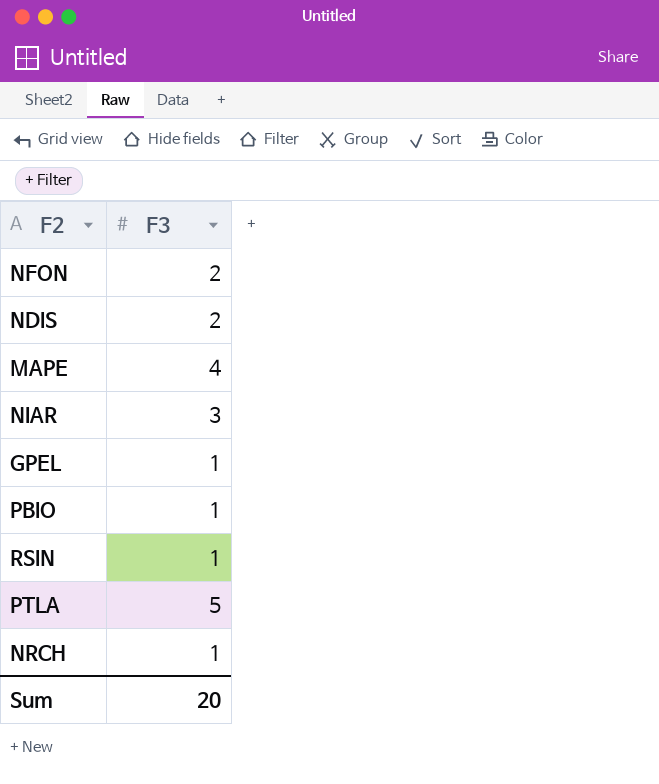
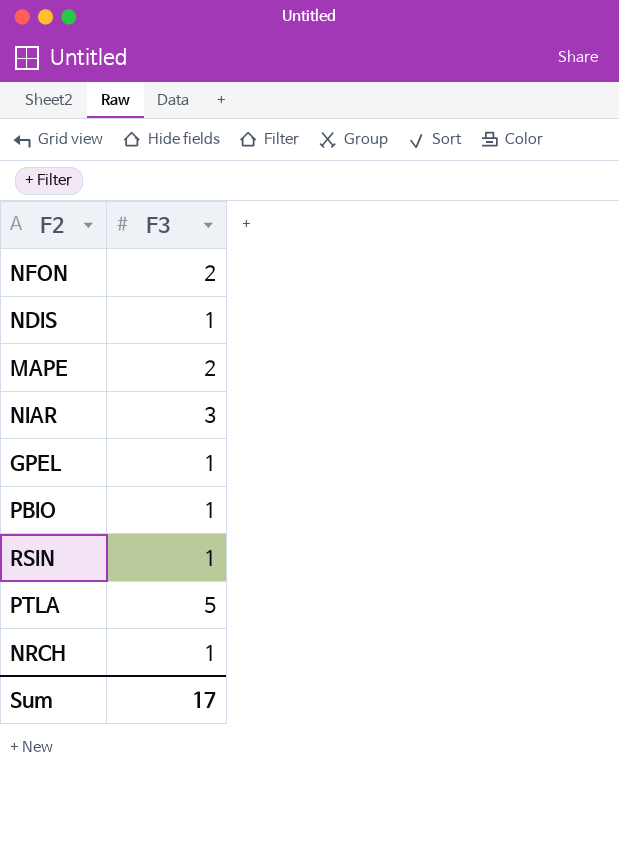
NDIS | F3: 2 -> 1
MAPE | F3: 4 -> 2
Sum | F3: 20 -> 17

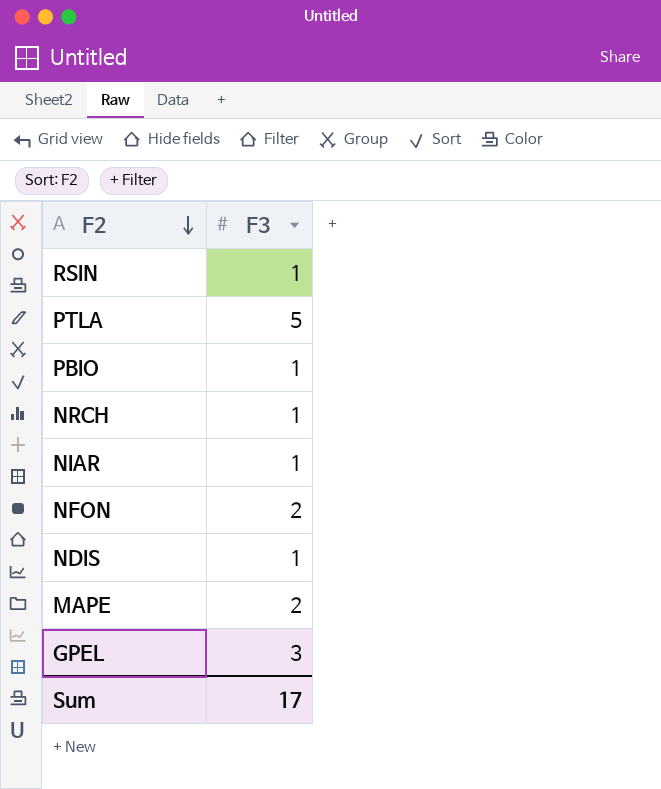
row order: none -> F2 descending
NIAR | F3: 3 -> 1
GPEL | F3: 1 -> 3

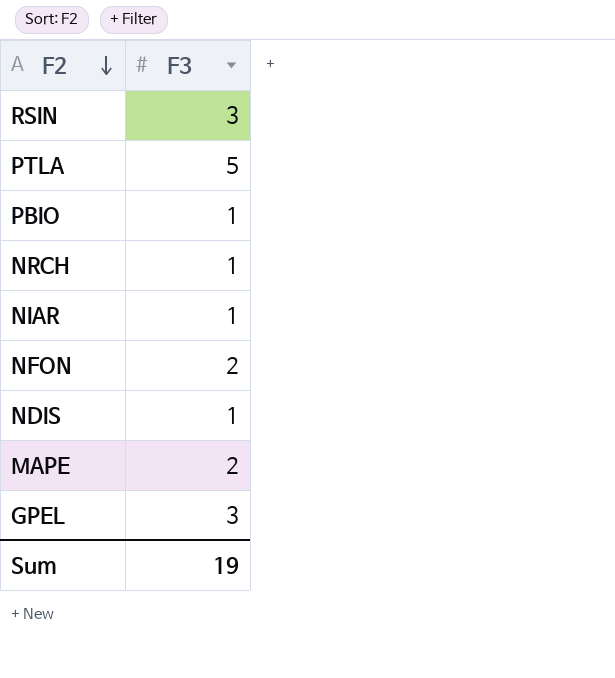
RSIN | F3: 1 -> 3
Sum | F3: 17 -> 19

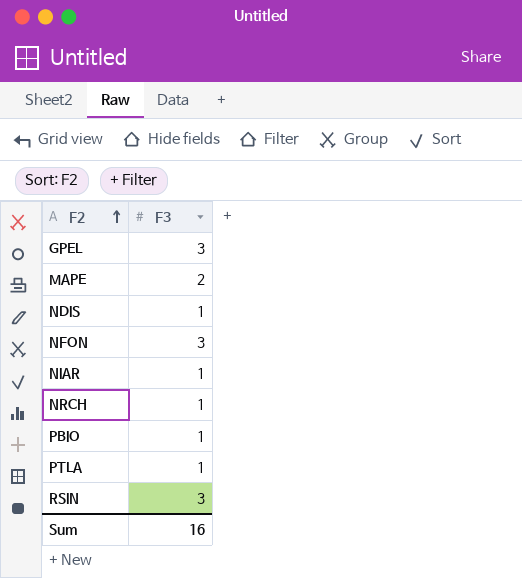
row order: F2 descending -> F2 ascending
NFON | F3: 2 -> 3
PTLA | F3: 5 -> 1
Sum | F3: 19 -> 16

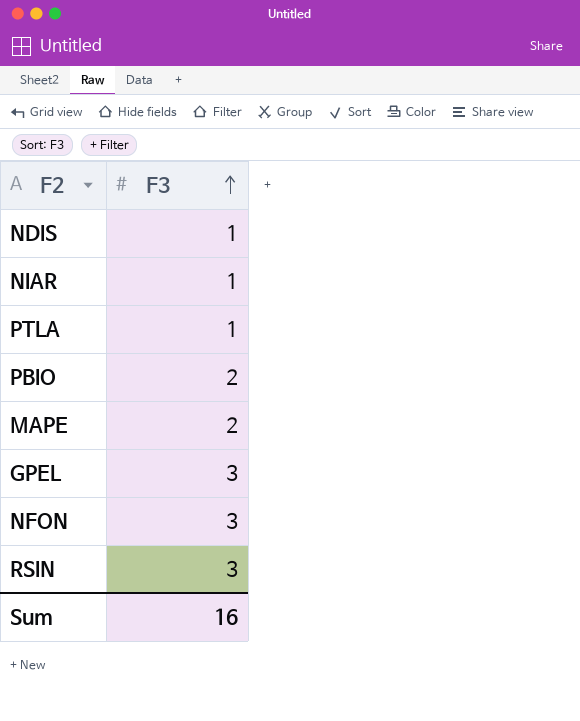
row order: F2 ascending -> F3 ascending
row NRCH: 1 -> none
PBIO | F3: 1 -> 2

